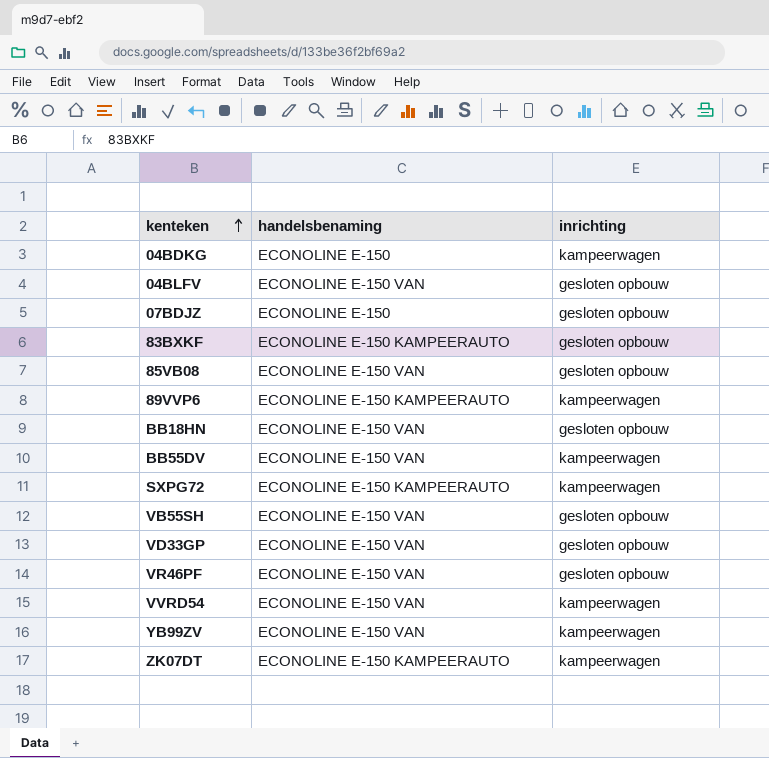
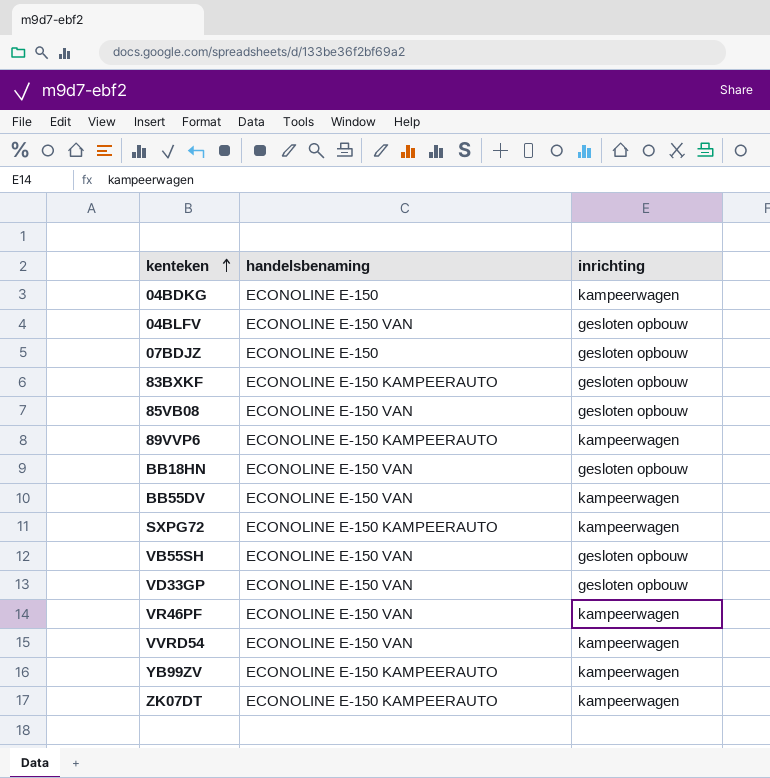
VR46PF | inrichting: gesloten opbouw -> kampeerwagen
YB99ZV | handelsbenaming: ECONOLINE E-150 VAN -> ECONOLINE E-150 KAMPEERAUTO

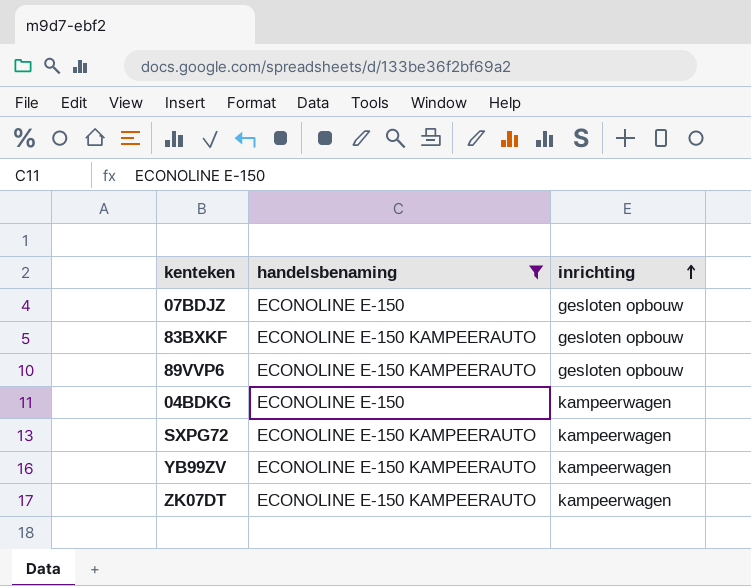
filter: none -> handelsbenaming != ECONOLINE E-150 VAN
row order: kenteken ascending -> inrichting ascending
89VVP6 | inrichting: kampeerwagen -> gesloten opbouw

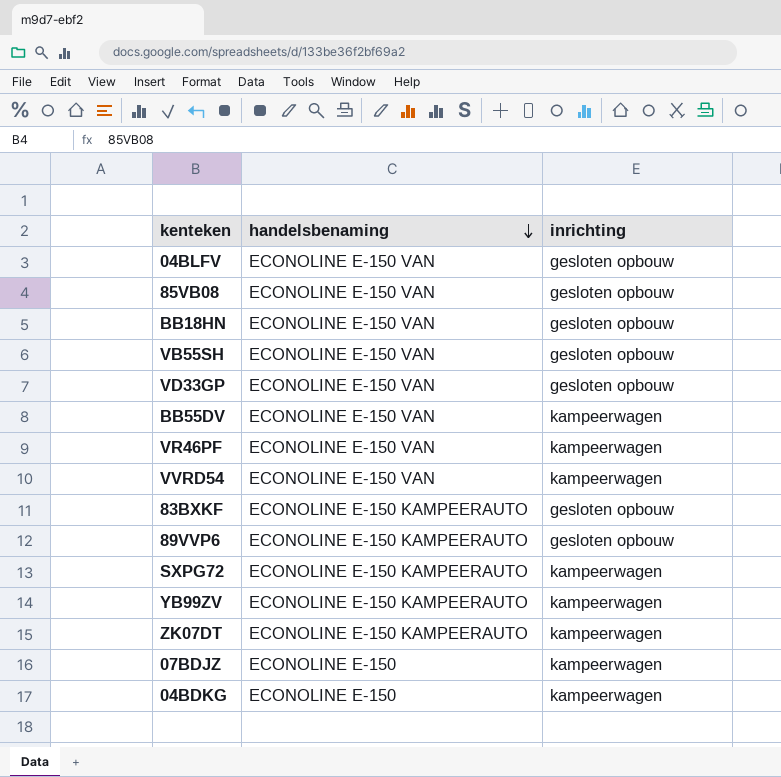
filter: handelsbenaming != ECONOLINE E-150 VAN -> none
row order: inrichting ascending -> handelsbenaming descending
07BDJZ | inrichting: gesloten opbouw -> kampeerwagen

